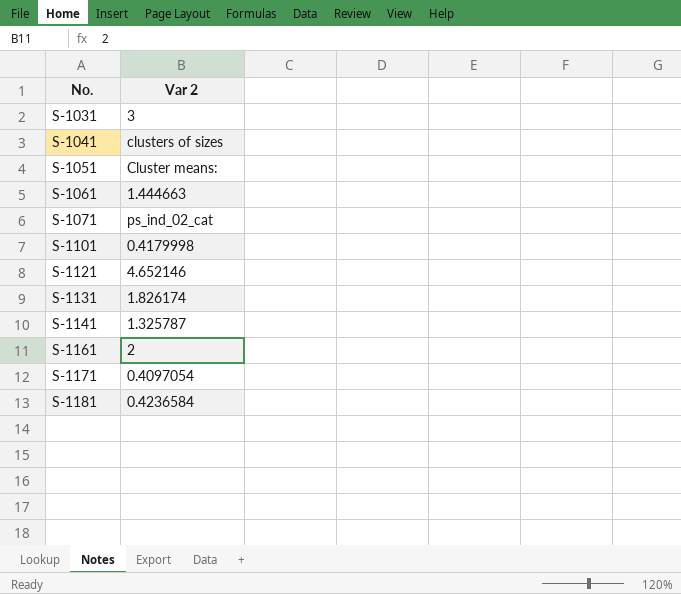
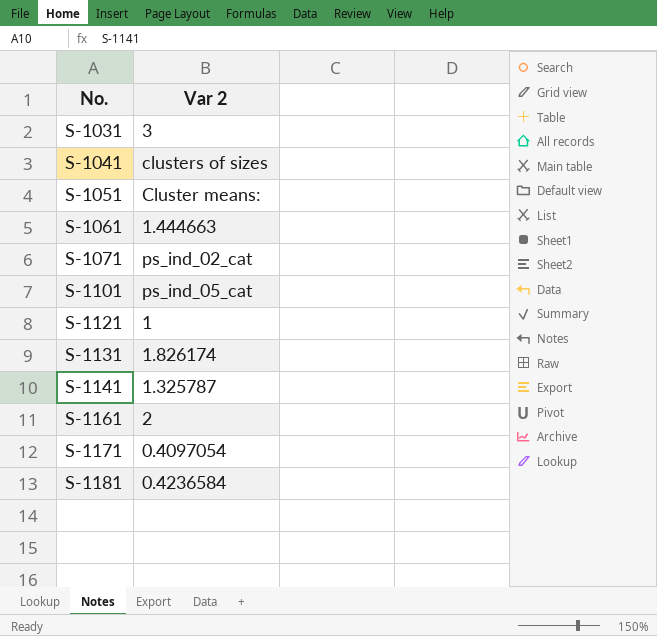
S-1101 | Var 2: 0.4179998 -> ps_ind_05_cat
S-1121 | Var 2: 4.652146 -> 1

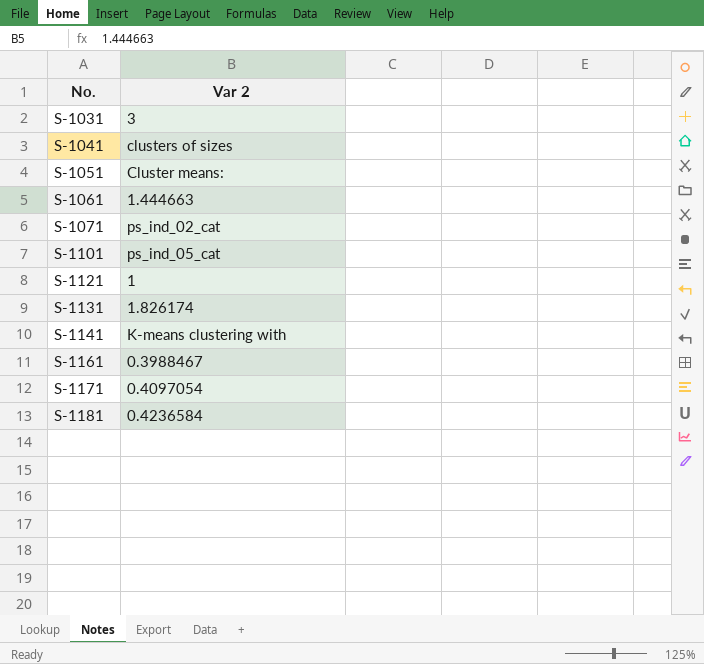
S-1141 | Var 2: 1.325787 -> K-means clustering with
S-1161 | Var 2: 2 -> 0.3988467

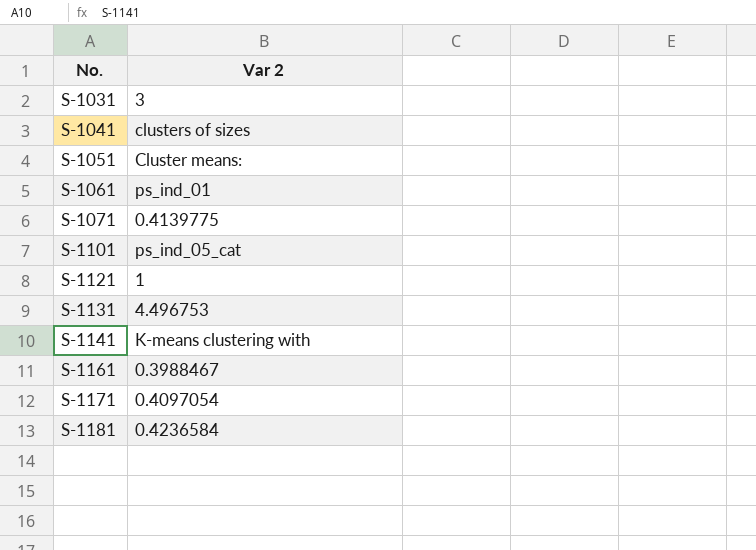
S-1061 | Var 2: 1.444663 -> ps_ind_01
S-1071 | Var 2: ps_ind_02_cat -> 0.4139775
S-1131 | Var 2: 1.826174 -> 4.496753

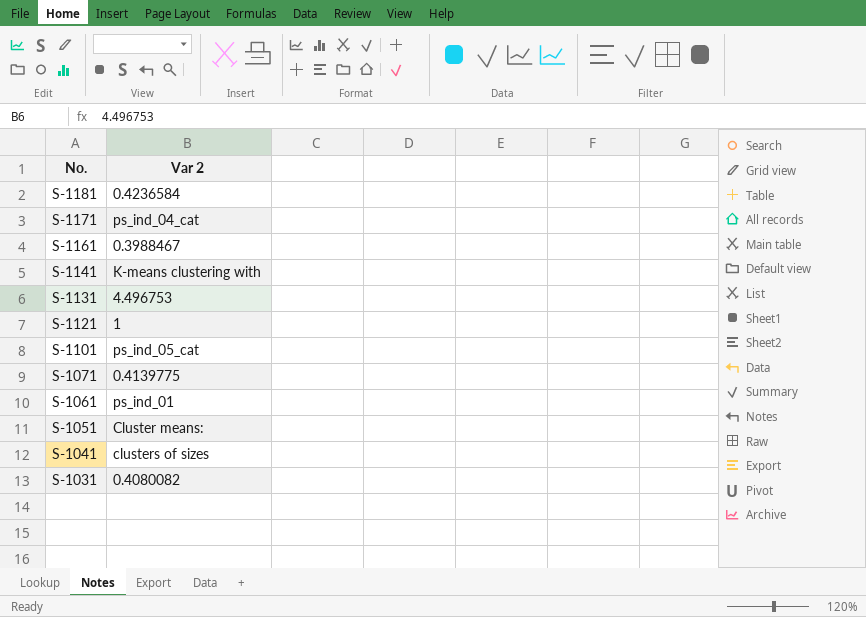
row order: No. ascending -> No. descending
S-1171 | Var 2: 0.4097054 -> ps_ind_04_cat
S-1031 | Var 2: 3 -> 0.4080082

